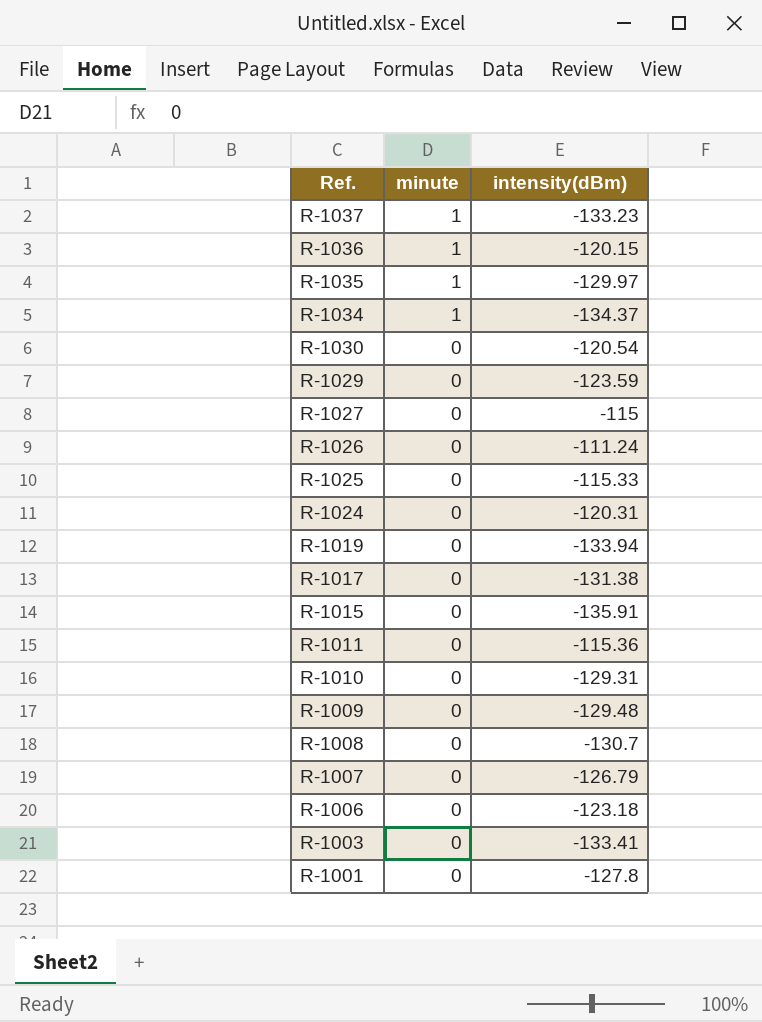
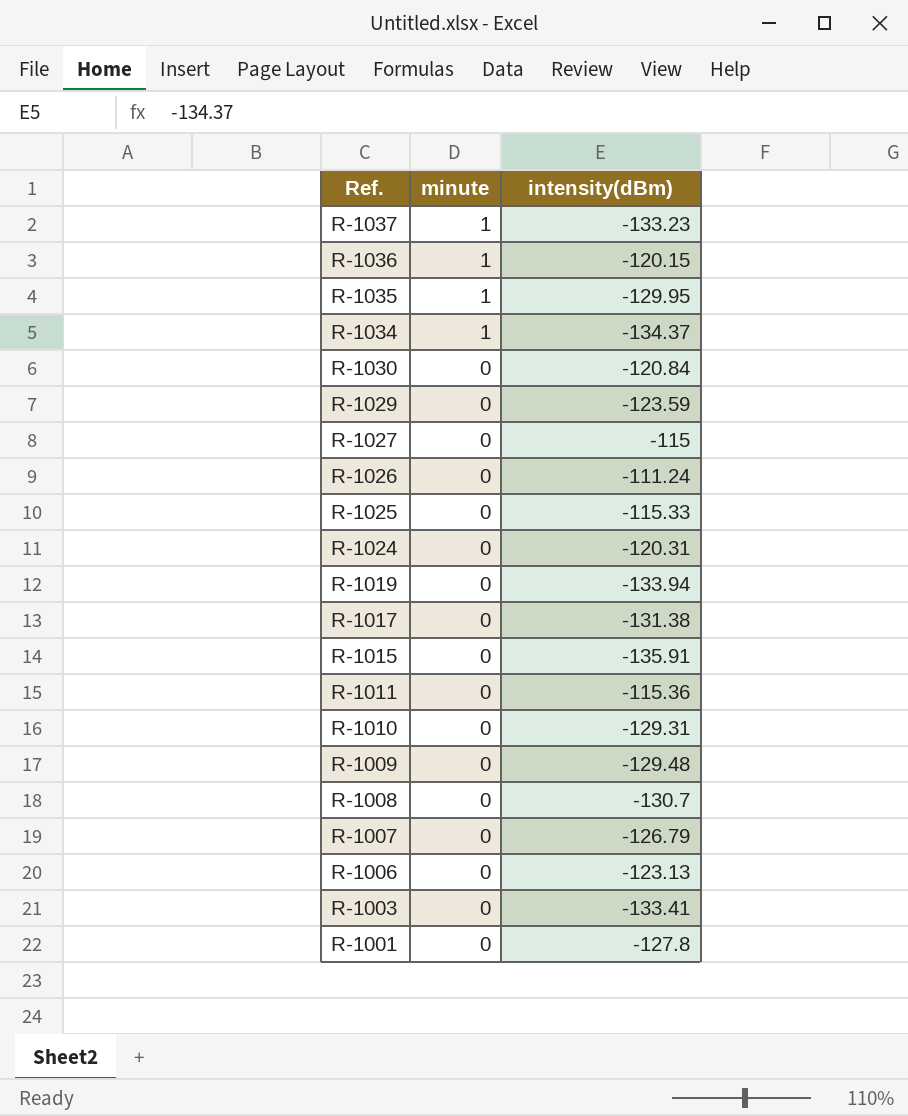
R-1035 | intensity(dBm): -129.97 -> -129.95
R-1030 | intensity(dBm): -120.54 -> -120.84
R-1006 | intensity(dBm): -123.18 -> -123.13

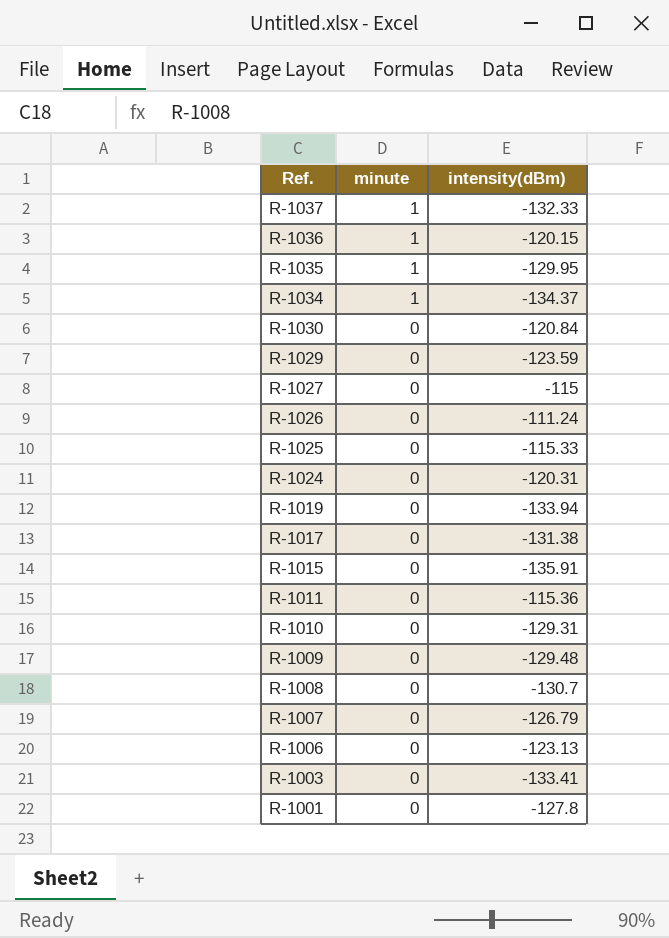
R-1037 | intensity(dBm): -133.23 -> -132.33

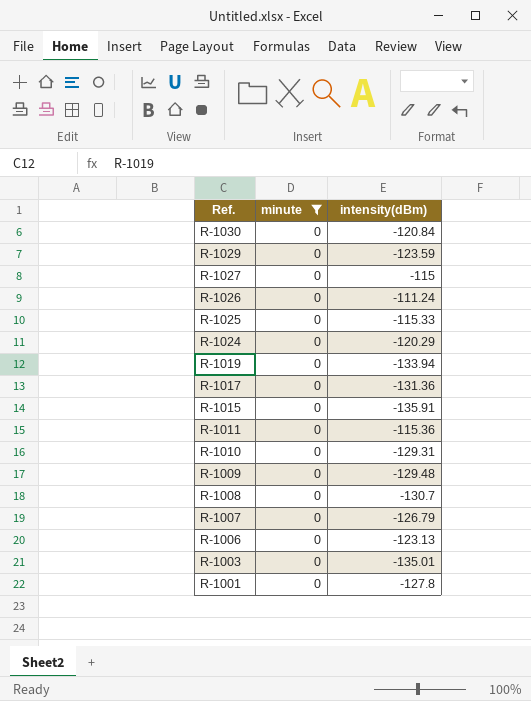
filter: none -> minute = 0
R-1024 | intensity(dBm): -120.31 -> -120.29
R-1017 | intensity(dBm): -131.38 -> -131.36
R-1003 | intensity(dBm): -133.41 -> -135.01

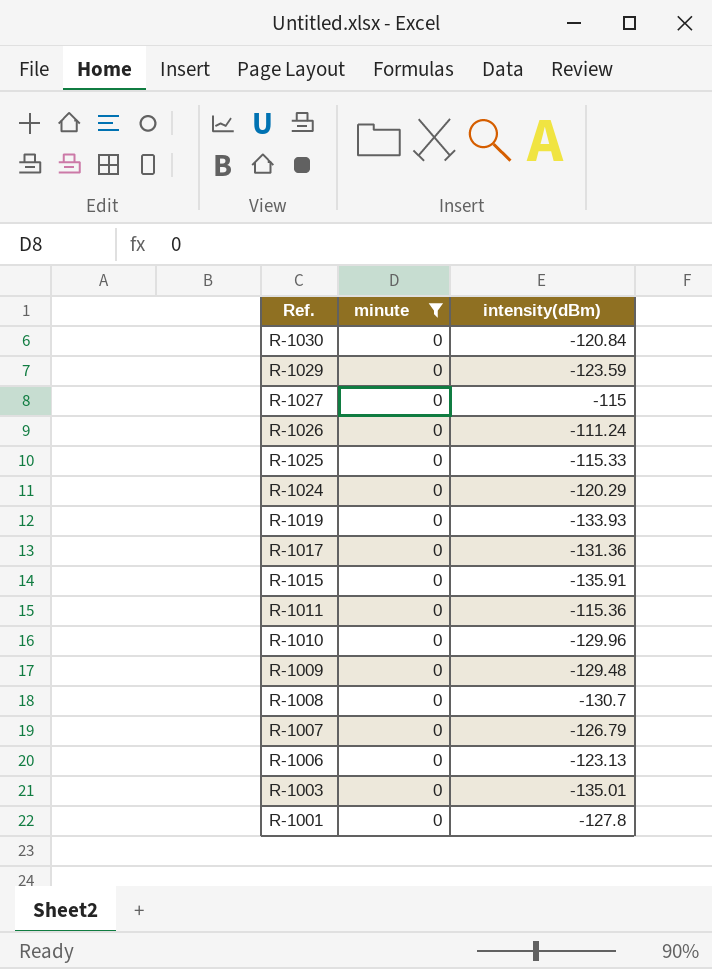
R-1019 | intensity(dBm): -133.94 -> -133.93
R-1010 | intensity(dBm): -129.31 -> -129.96

